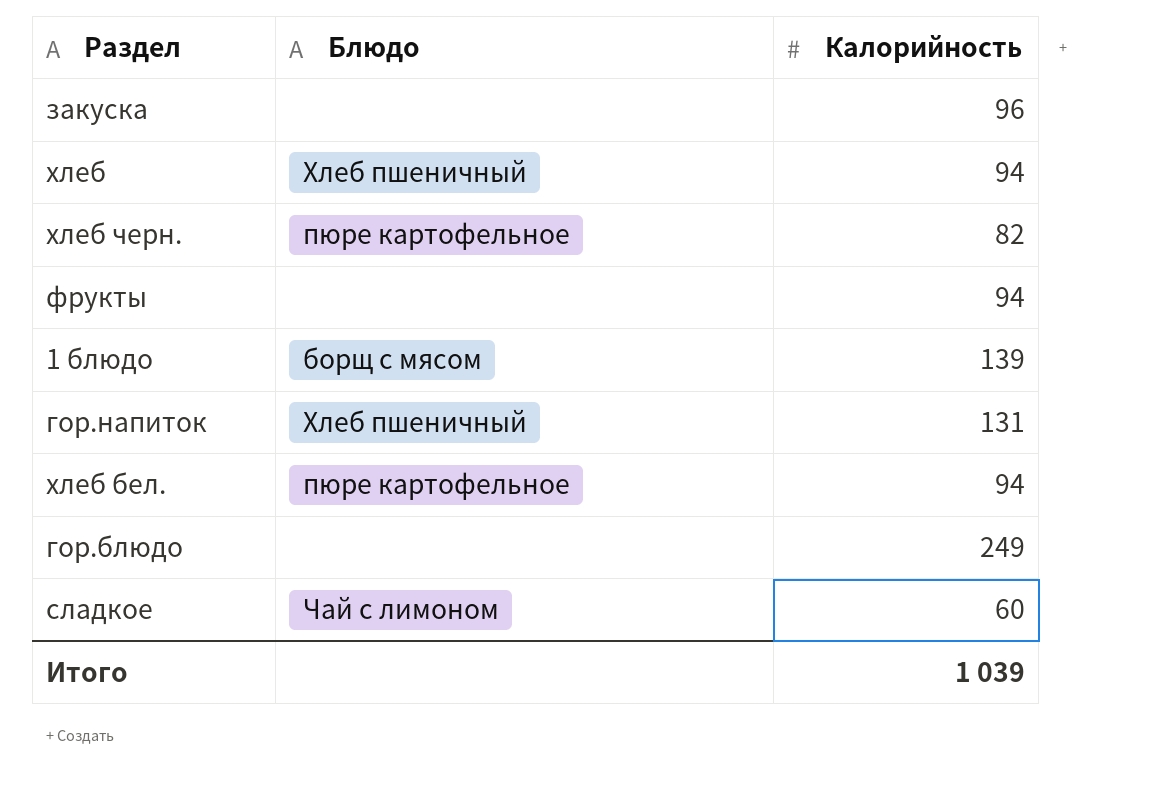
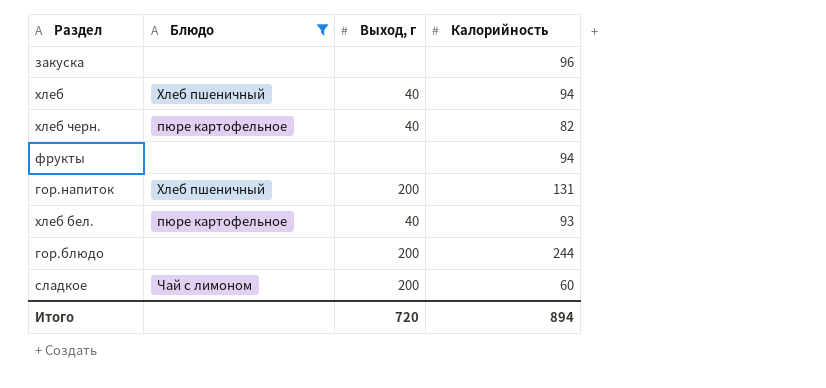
filter: none -> Блюдо != борщ с мясом
column Выход, г | position: none -> 3
хлеб бел. | Калорийность: 94 -> 93
гор.блюдо | Калорийность: 249 -> 244
Итого | Калорийность: 1 039 -> 894

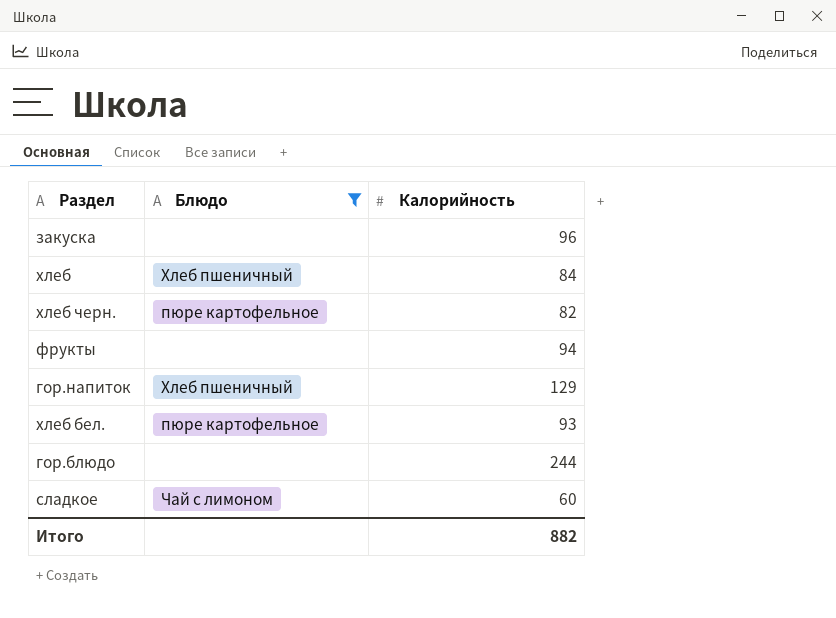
column Выход, г | position: 3 -> none
хлеб | Калорийность: 94 -> 84
гор.напиток | Калорийность: 131 -> 129
Итого | Калорийность: 894 -> 882

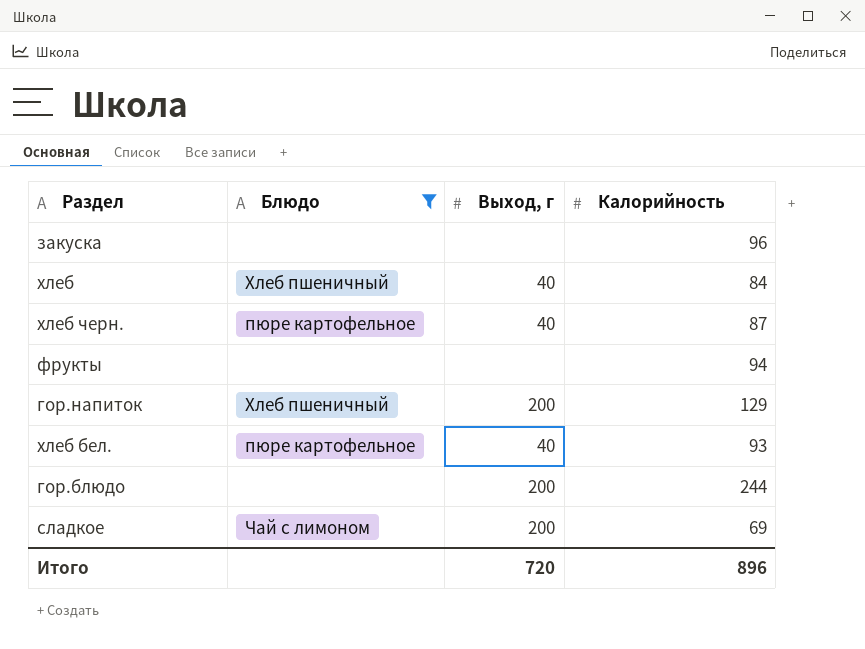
column Выход, г | position: none -> 3
хлеб черн. | Калорийность: 82 -> 87
сладкое | Калорийность: 60 -> 69
Итого | Калорийность: 882 -> 896

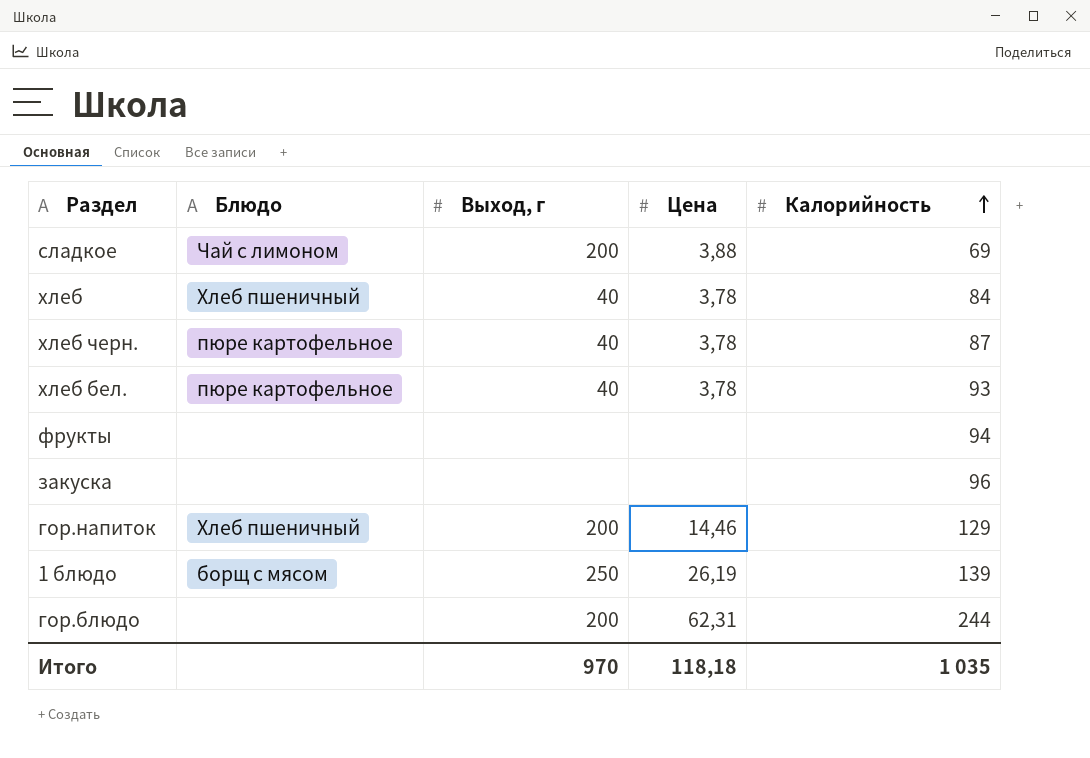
filter: Блюдо != борщ с мясом -> none
row order: none -> Калорийность ascending
column Цена | position: none -> 4
Итого | Выход, г: 720 -> 970
Итого | Калорийность: 896 -> 1 035

